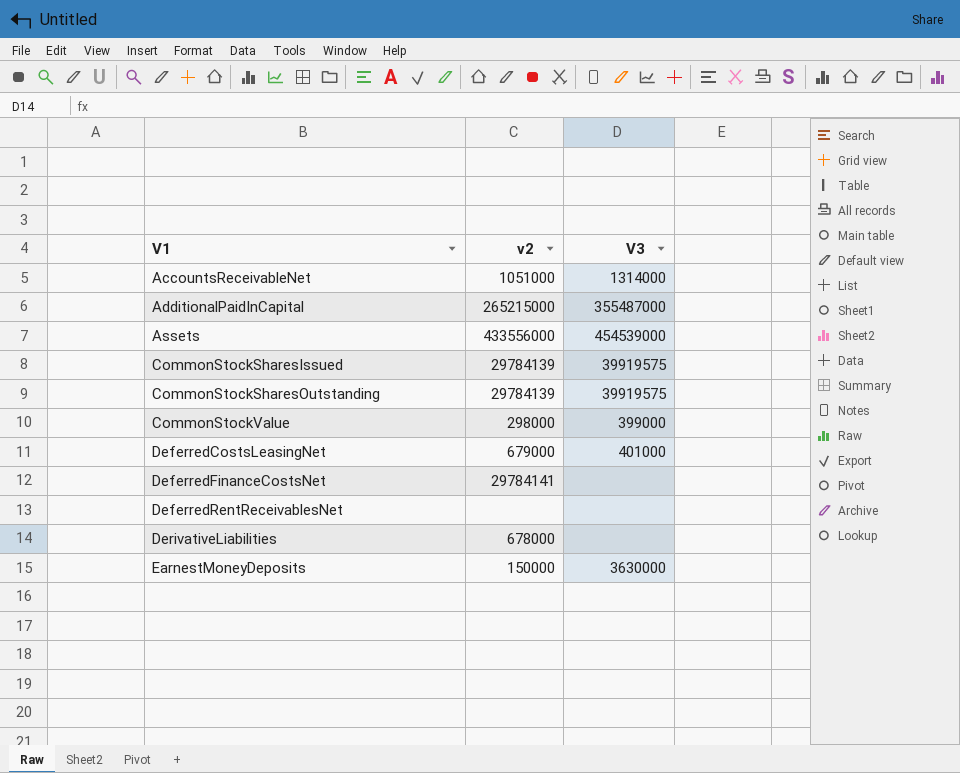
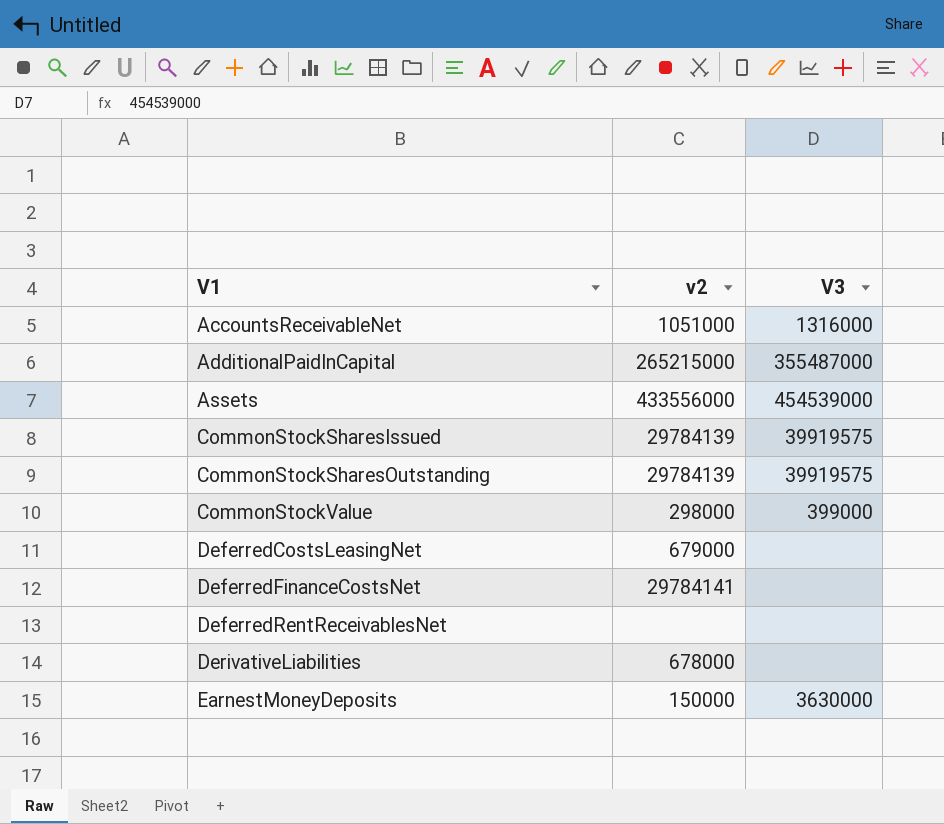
AccountsReceivableNet | V3: 1314000 -> 1316000
DeferredCostsLeasingNet | V3: 401000 -> none

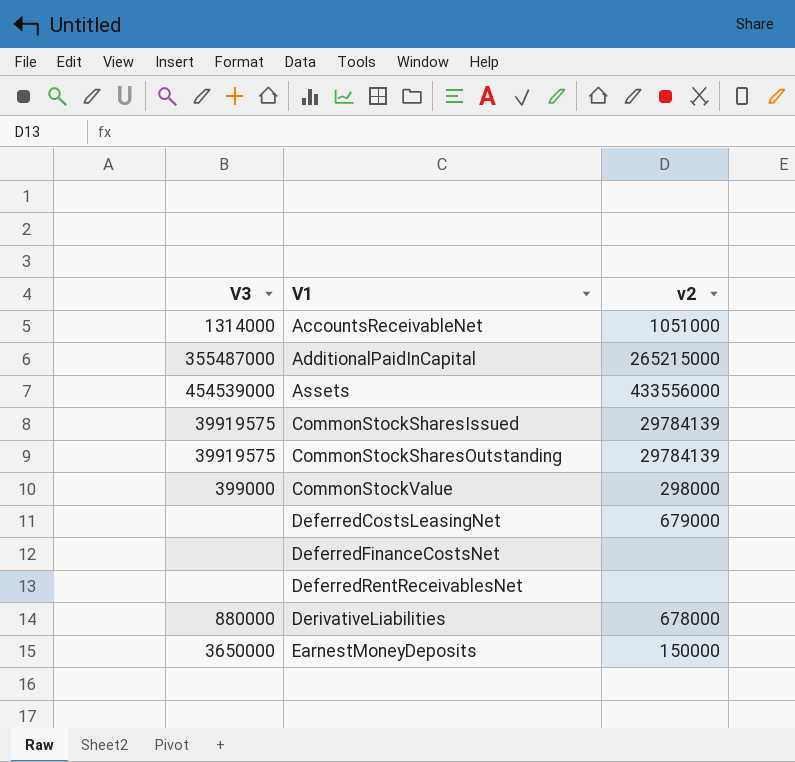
column V3 | position: 3 -> 1
AccountsReceivableNet | V3: 1316000 -> 1314000
DeferredFinanceCostsNet | v2: 29784141 -> none
DerivativeLiabilities | V3: none -> 880000
EarnestMoneyDeposits | V3: 3630000 -> 3650000

